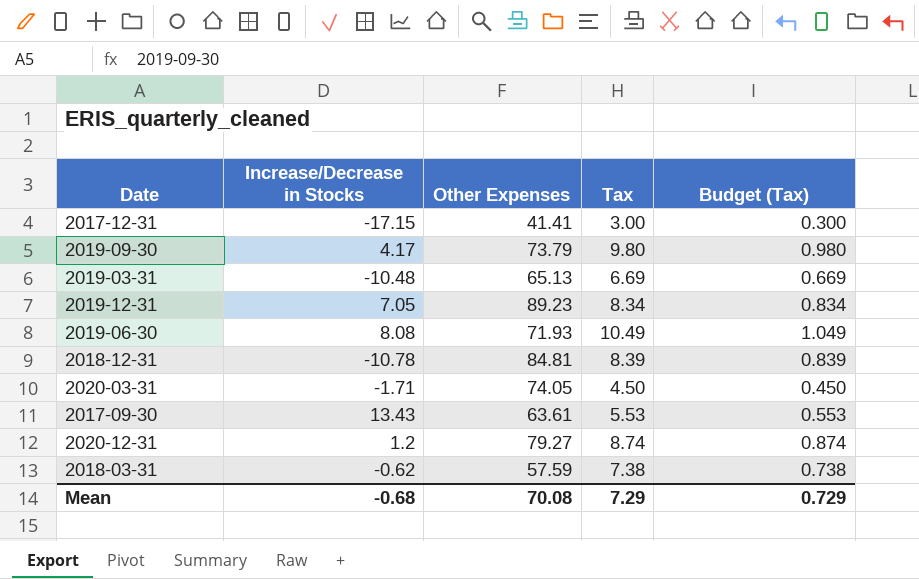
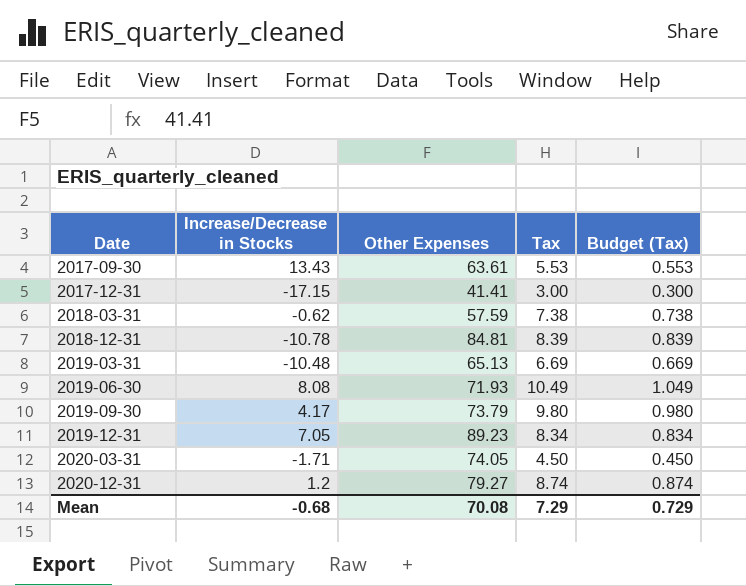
row order: none -> Date ascending

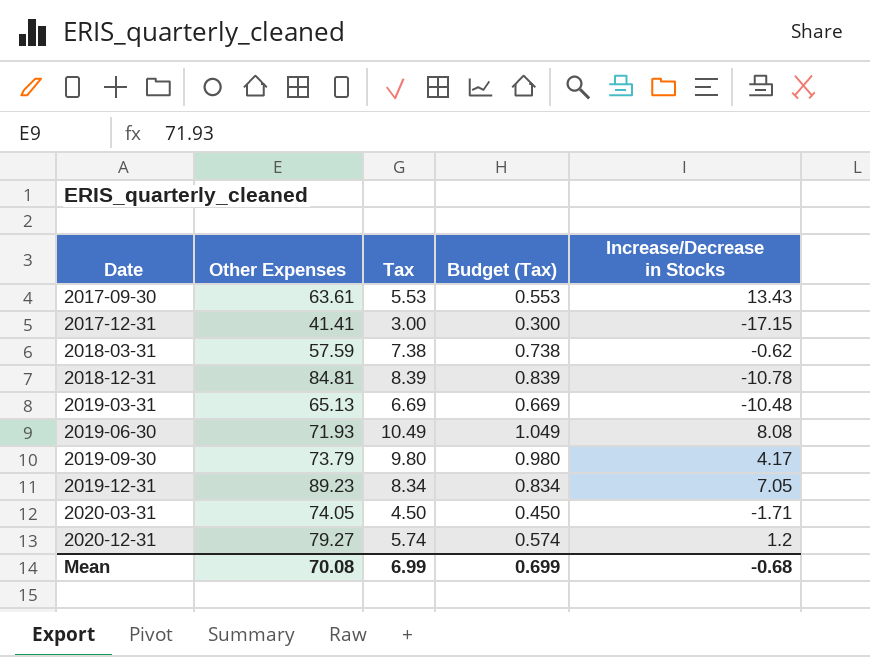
column Increase/Decrease in Stocks | position: 2 -> 5
2020-12-31 | Tax: 8.74 -> 5.74
2020-12-31 | Budget (Tax): 0.874 -> 0.574
Mean | Tax: 7.29 -> 6.99
Mean | Budget (Tax): 0.729 -> 0.699

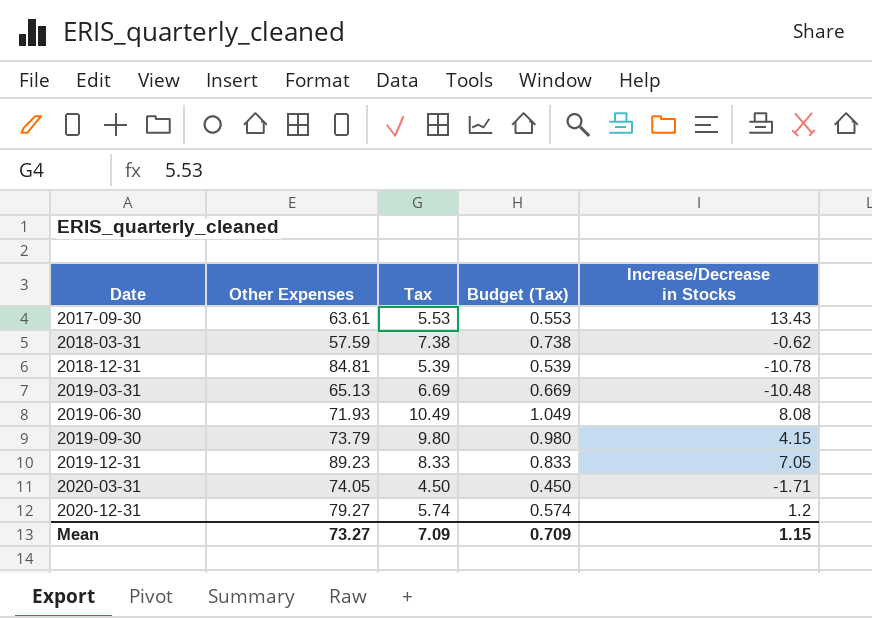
row 2017-12-31: 41.41 | 3.00 | 0.300 | -17.15 -> none
2018-12-31 | Tax: 8.39 -> 5.39
2018-12-31 | Budget (Tax): 0.839 -> 0.539
2019-09-30 | Increase/Decrease in Stocks: 4.17 -> 4.15
2019-12-31 | Tax: 8.34 -> 8.33
2019-12-31 | Budget (Tax): 0.834 -> 0.833
Mean | Other Expenses: 70.08 -> 73.27
Mean | Tax: 6.99 -> 7.09
Mean | Budget (Tax): 0.699 -> 0.709
Mean | Increase/Decrease in Stocks: -0.68 -> 1.15

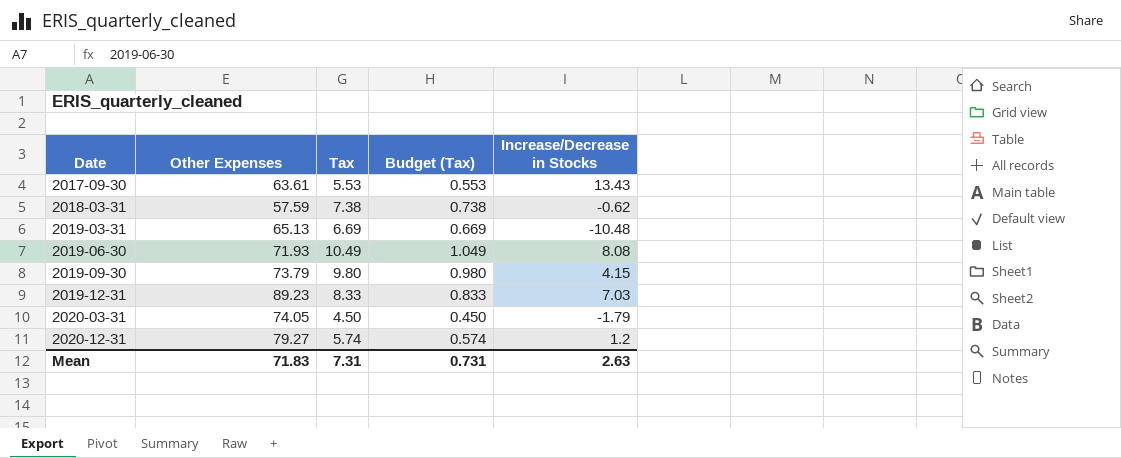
row 2018-12-31: 84.81 | 5.39 | 0.539 | -10.78 -> none
2019-12-31 | Increase/Decrease in Stocks: 7.05 -> 7.03
2020-03-31 | Increase/Decrease in Stocks: -1.71 -> -1.79
Mean | Other Expenses: 73.27 -> 71.83
Mean | Tax: 7.09 -> 7.31
Mean | Budget (Tax): 0.709 -> 0.731
Mean | Increase/Decrease in Stocks: 1.15 -> 2.63

